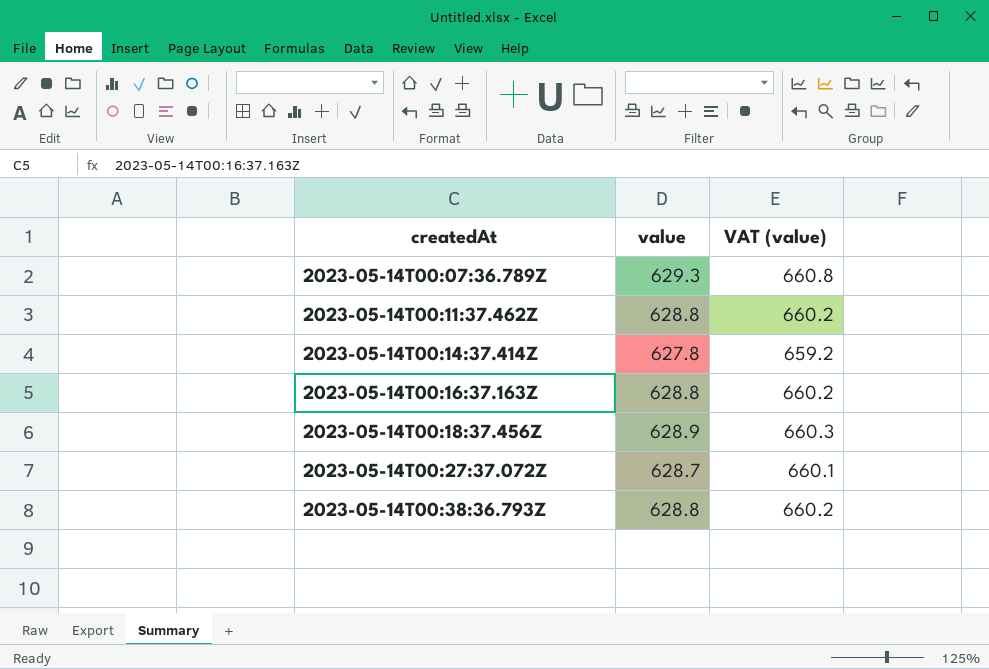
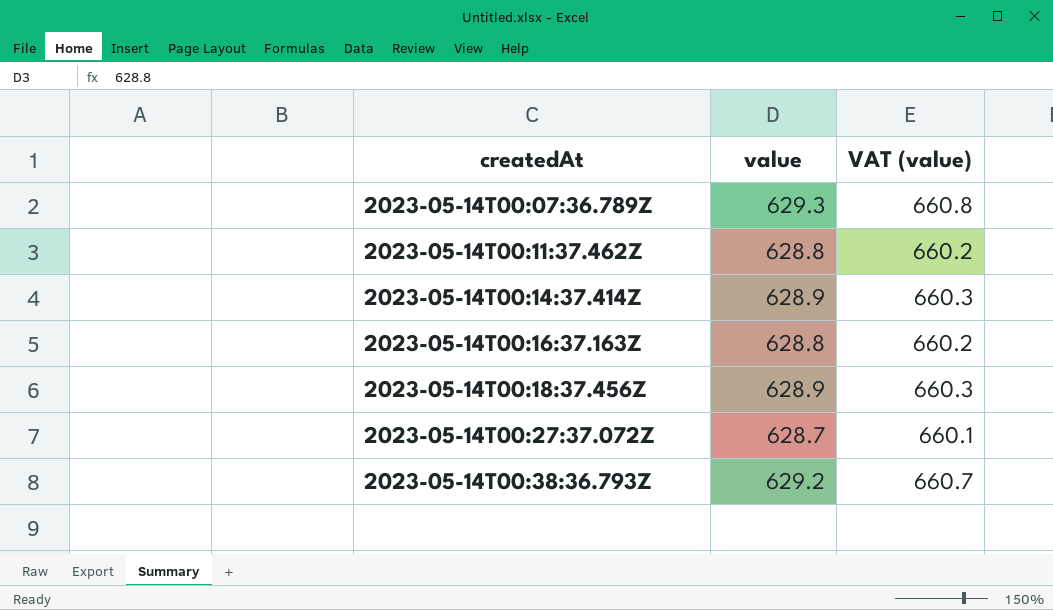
2023-05-14T00:14:37.414Z | value: 627.8 -> 628.9
2023-05-14T00:14:37.414Z | VAT (value): 659.2 -> 660.3
2023-05-14T00:38:36.793Z | value: 628.8 -> 629.2
2023-05-14T00:38:36.793Z | VAT (value): 660.2 -> 660.7

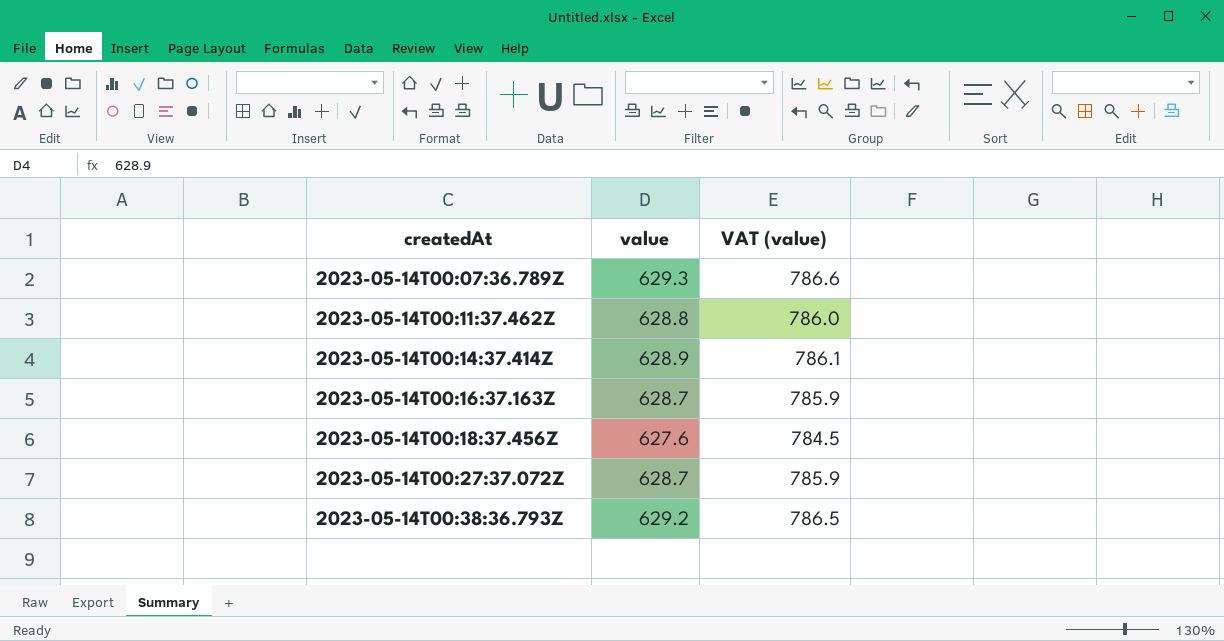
column VAT (value) | formula: [value] * 1.05 -> [value] * 1.25
2023-05-14T00:16:37.163Z | value: 628.8 -> 628.7
2023-05-14T00:18:37.456Z | value: 628.9 -> 627.6

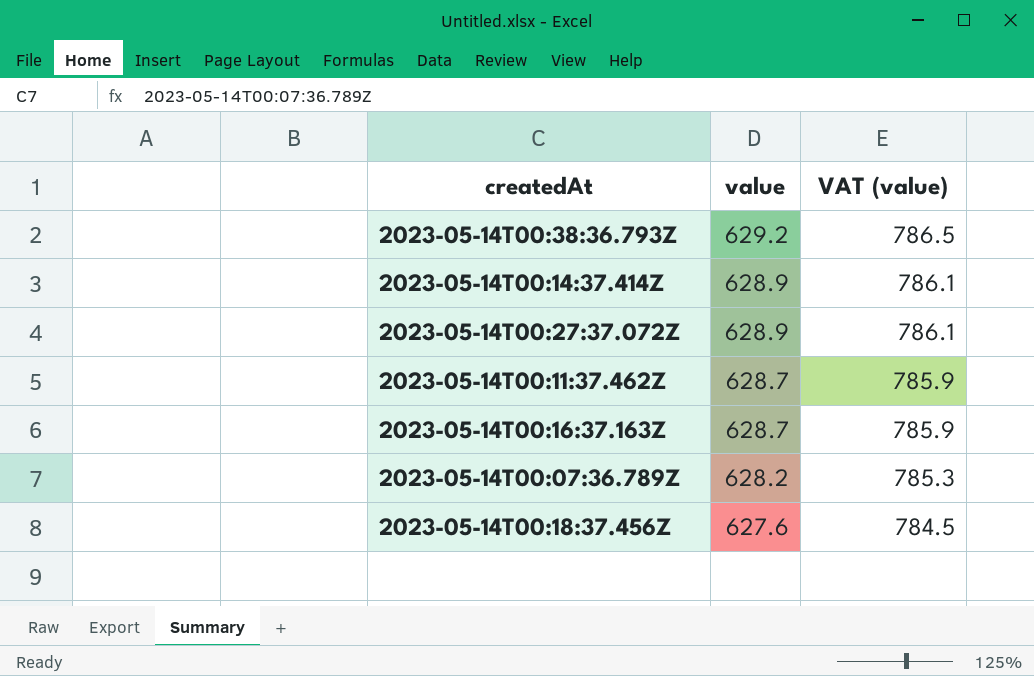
row order: createdAt ascending -> value descending
2023-05-14T00:27:37.072Z | value: 628.7 -> 628.9
2023-05-14T00:27:37.072Z | VAT (value): 785.9 -> 786.1
2023-05-14T00:11:37.462Z | value: 628.8 -> 628.7
2023-05-14T00:11:37.462Z | VAT (value): 786.0 -> 785.9
2023-05-14T00:07:36.789Z | value: 629.3 -> 628.2
2023-05-14T00:07:36.789Z | VAT (value): 786.6 -> 785.3

